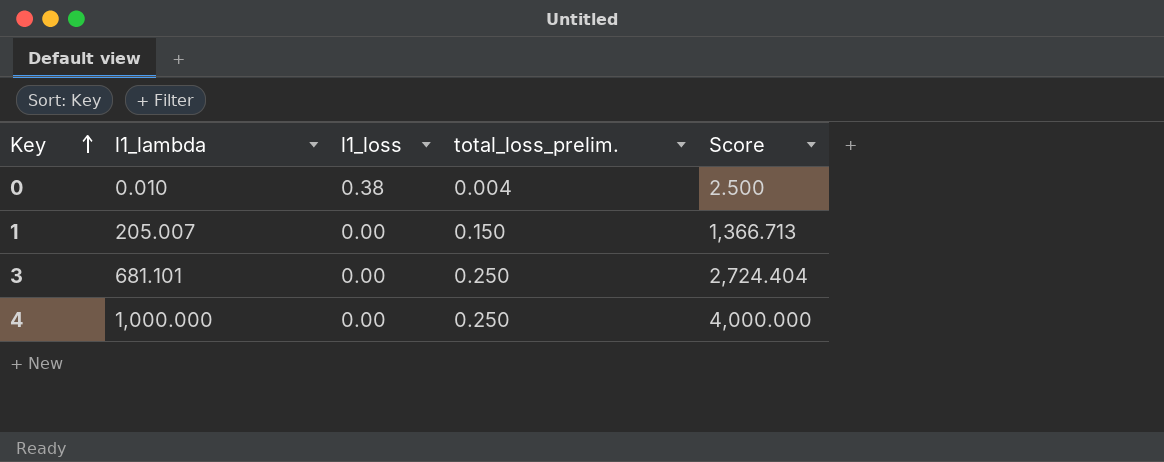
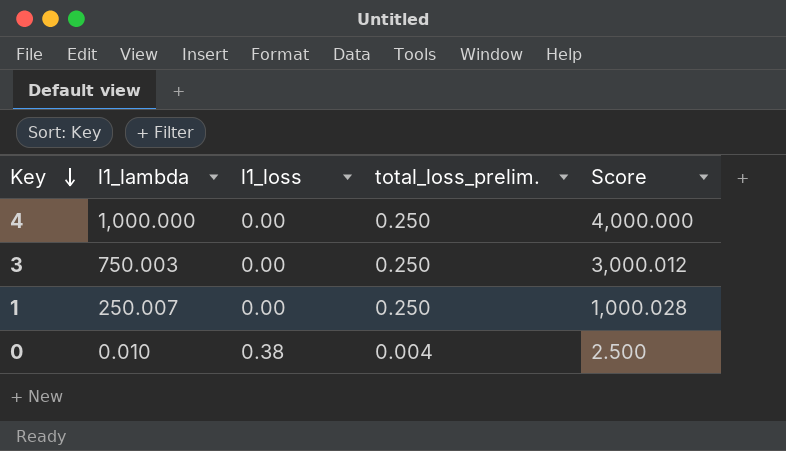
row order: Key ascending -> Key descending
3 | l1_lambda: 681.101 -> 750.003
3 | Score: 2,724.404 -> 3,000.012
1 | l1_lambda: 205.007 -> 250.007
1 | total_loss_prelim.: 0.150 -> 0.250
1 | Score: 1,366.713 -> 1,000.028

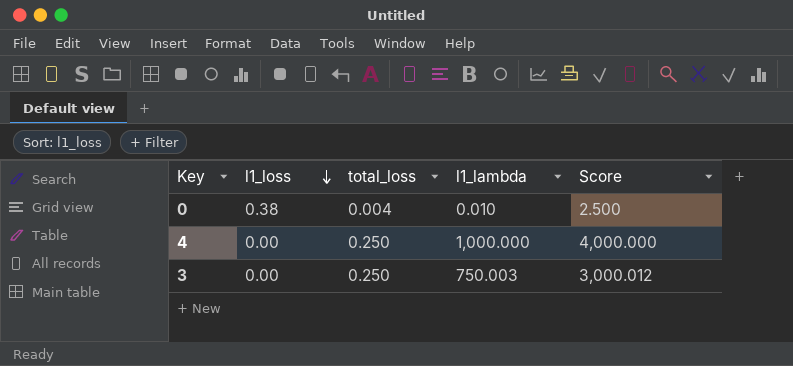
row order: Key descending -> l1_loss descending
column name: total_loss_prelim. -> total_loss
column l1_lambda | position: 2 -> 4
row 1: 250.007 | 0.00 | 0.250 | 1,000.028 -> none

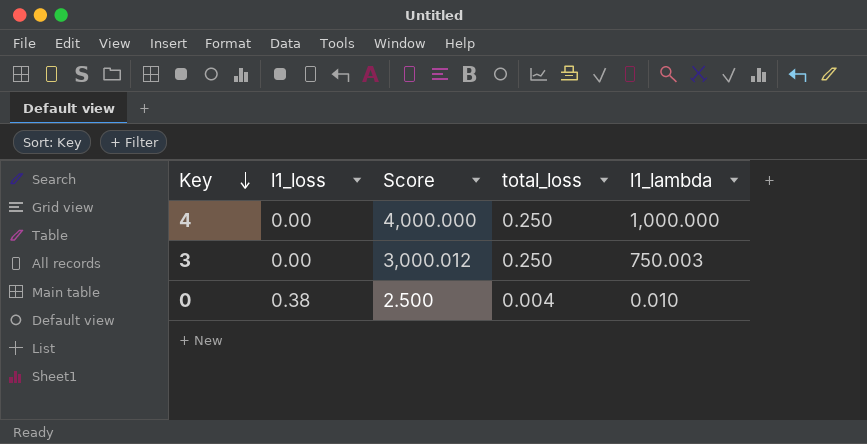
row order: l1_loss descending -> Key descending
column Score | position: 5 -> 3

